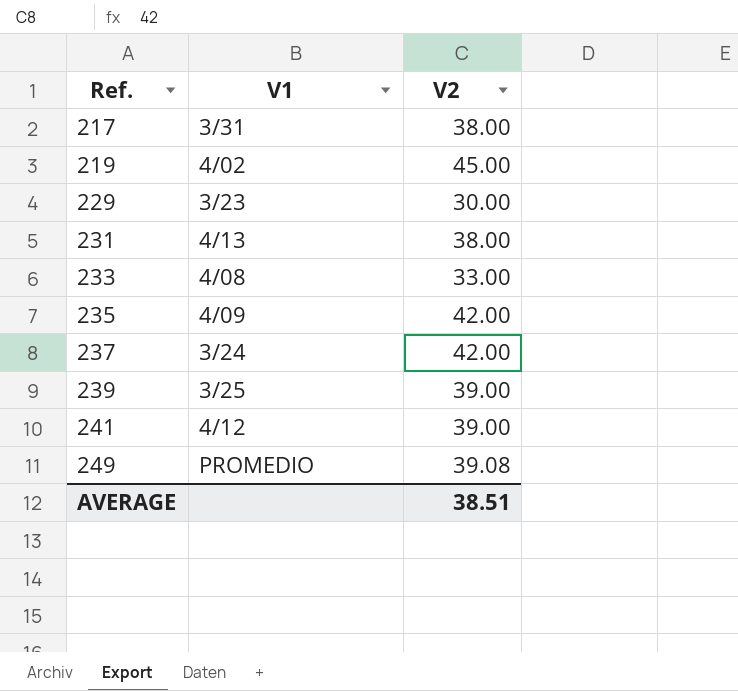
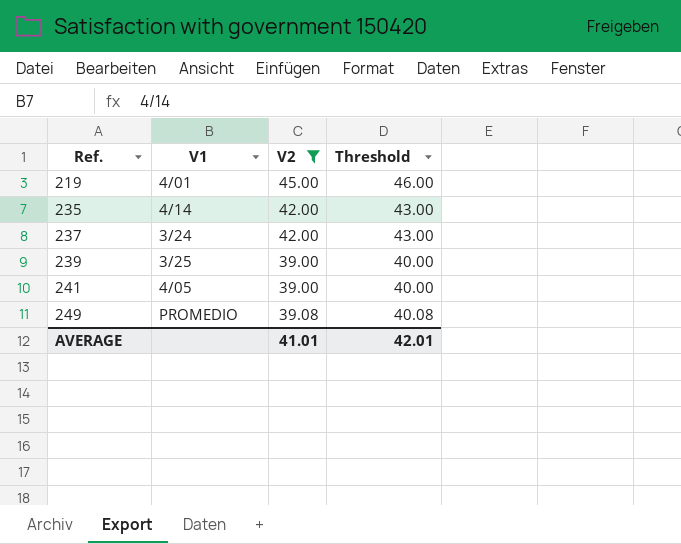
filter: none -> V2 >= 39.00
column Threshold | formula: none -> [V2] + 1
219 | V1: 4/02 -> 4/01
235 | V1: 4/09 -> 4/14
241 | V1: 4/12 -> 4/05
AVERAGE | V2: 38.51 -> 41.01

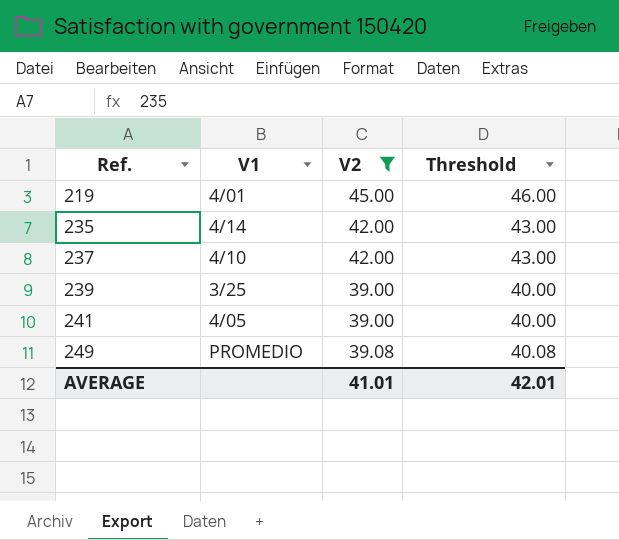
237 | V1: 3/24 -> 4/10

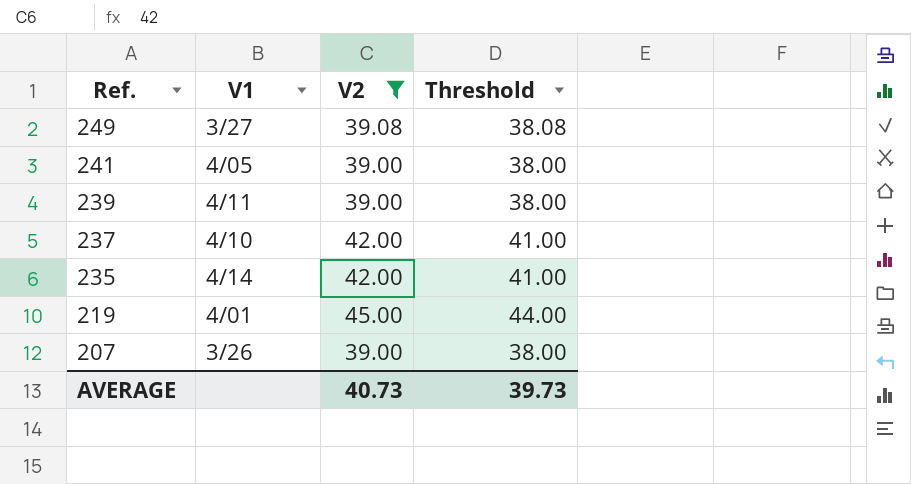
row order: Ref. ascending -> Ref. descending
column Threshold | formula: [V2] + 1 -> [V2] - 1
249 | V1: PROMEDIO -> 3/27
239 | V1: 3/25 -> 4/11
row 207: none -> 3/26 | 39.00 | 38.00
AVERAGE | V2: 41.01 -> 40.73
AVERAGE | Threshold: 42.01 -> 39.73

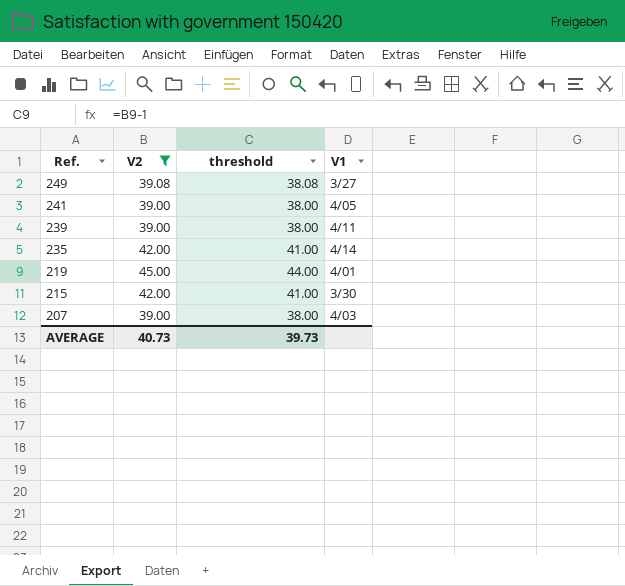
column name: Threshold -> threshold
column V1 | position: 2 -> 4
row 237: 4/10 | 42.00 | 41.00 -> none
row 215: none -> 42.00 | 41.00 | 3/30
207 | V1: 3/26 -> 4/03

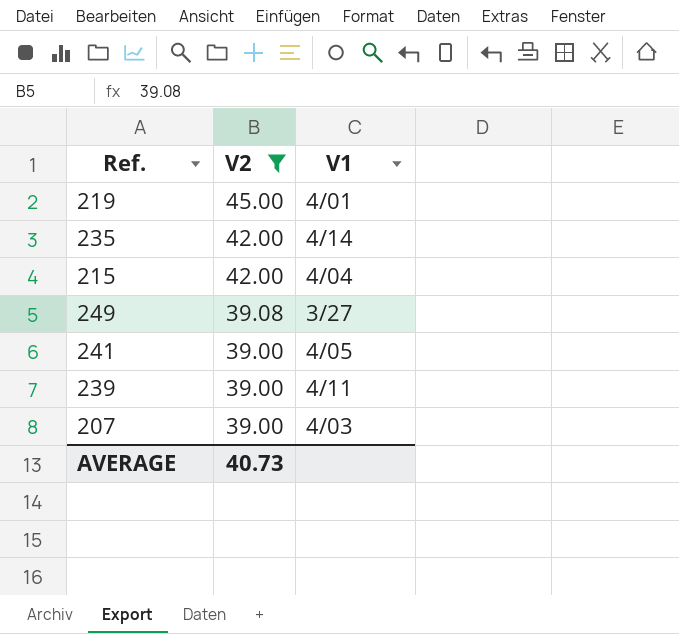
row order: Ref. descending -> V2 descending
column threshold | formula: [V2] - 1 -> none
215 | V1: 3/30 -> 4/04

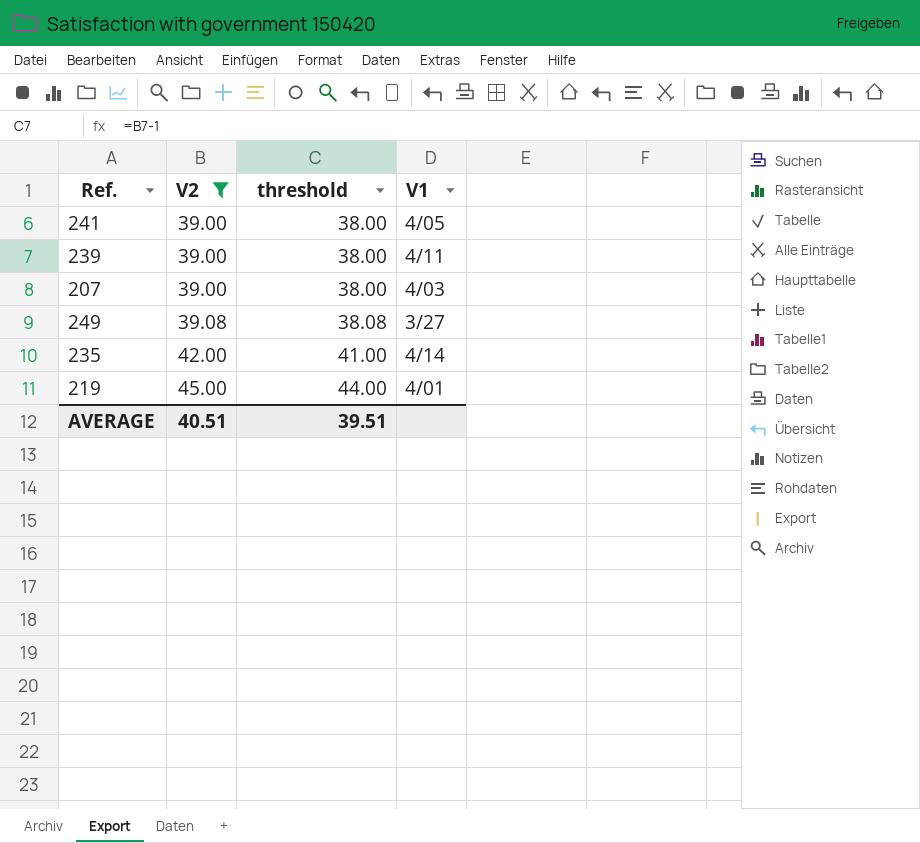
row order: V2 descending -> V2 ascending
column threshold | formula: none -> [V2] - 1
row 215: 42.00 | 4/04 -> none
AVERAGE | V2: 40.73 -> 40.51

